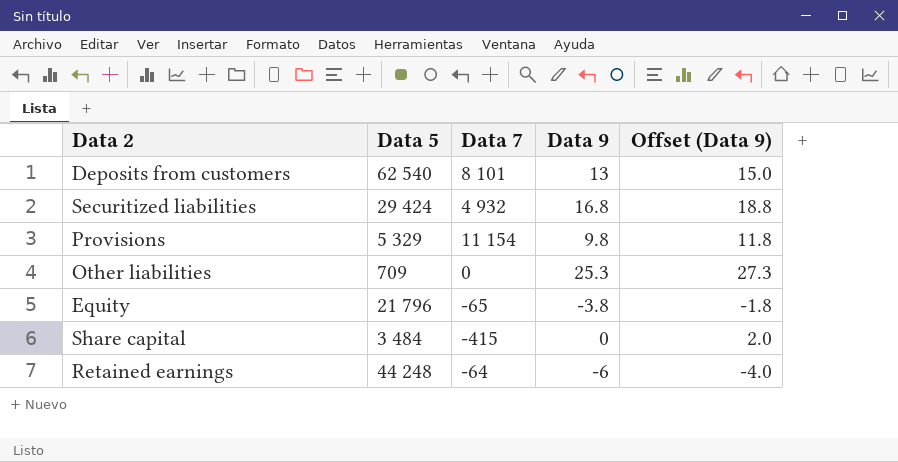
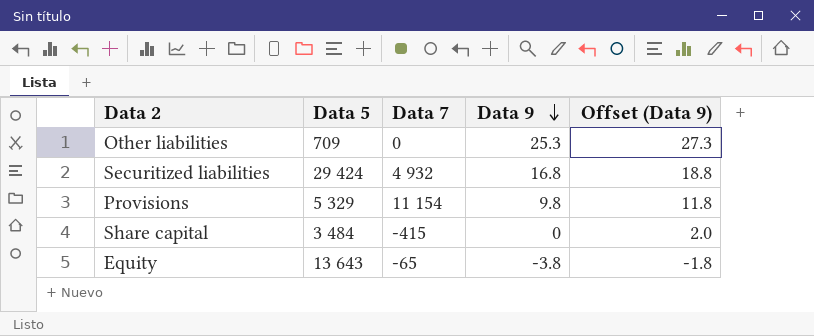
row order: none -> Data 9 descending
row Deposits from customers: 62 540 | 8 101 | 13 | 15.0 -> none
row Retained earnings: 44 248 | -64 | -6 | -4.0 -> none
Equity | Data 5: 21 796 -> 13 643

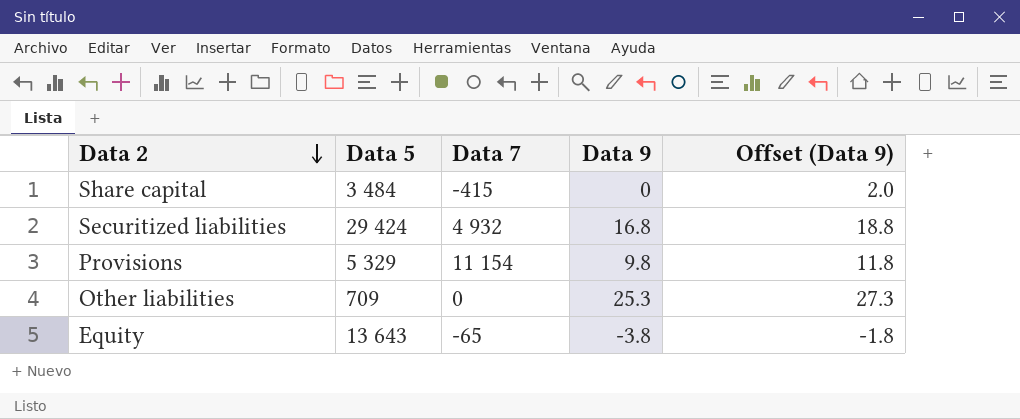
row order: Data 9 descending -> Data 2 descending

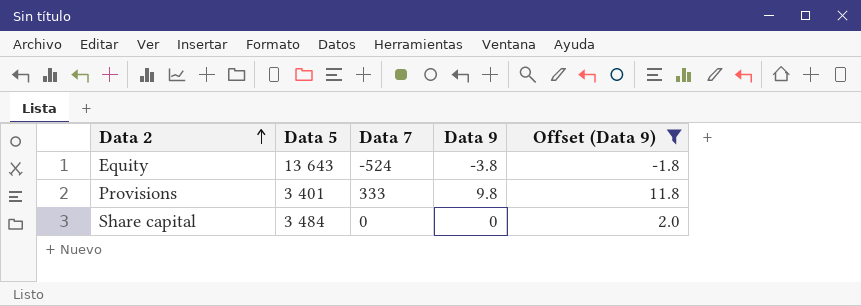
filter: none -> Offset (Data 9) <= 11.8
row order: Data 2 descending -> Data 2 ascending
Equity | Data 7: -65 -> -524
Provisions | Data 5: 5 329 -> 3 401
Provisions | Data 7: 11 154 -> 333
Share capital | Data 7: -415 -> 0

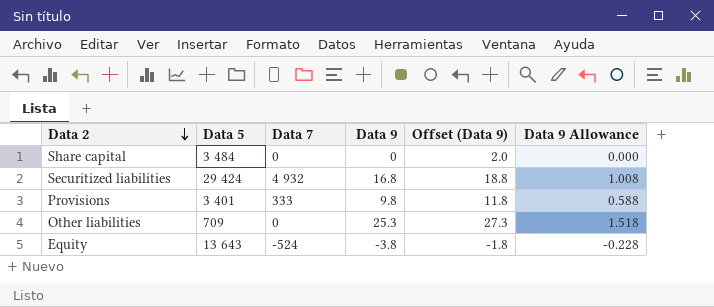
filter: Offset (Data 9) <= 11.8 -> none
row order: Data 2 ascending -> Data 2 descending
column Data 9 Allowance | formula: none -> [Data 9] * 0.06

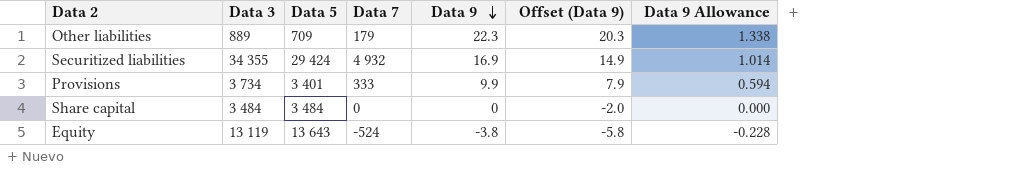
row order: Data 2 descending -> Data 9 descending
column Data 3 | position: none -> 2
column Offset (Data 9) | formula: [Data 9] + 2 -> [Data 9] - 2
Other liabilities | Data 7: 0 -> 179
Other liabilities | Data 9: 25.3 -> 22.3
Other liabilities | Data 9 Allowance: 1.518 -> 1.338
Securitized liabilities | Data 9: 16.8 -> 16.9
Securitized liabilities | Data 9 Allowance: 1.008 -> 1.014
Provisions | Data 9: 9.8 -> 9.9
Provisions | Data 9 Allowance: 0.588 -> 0.594

